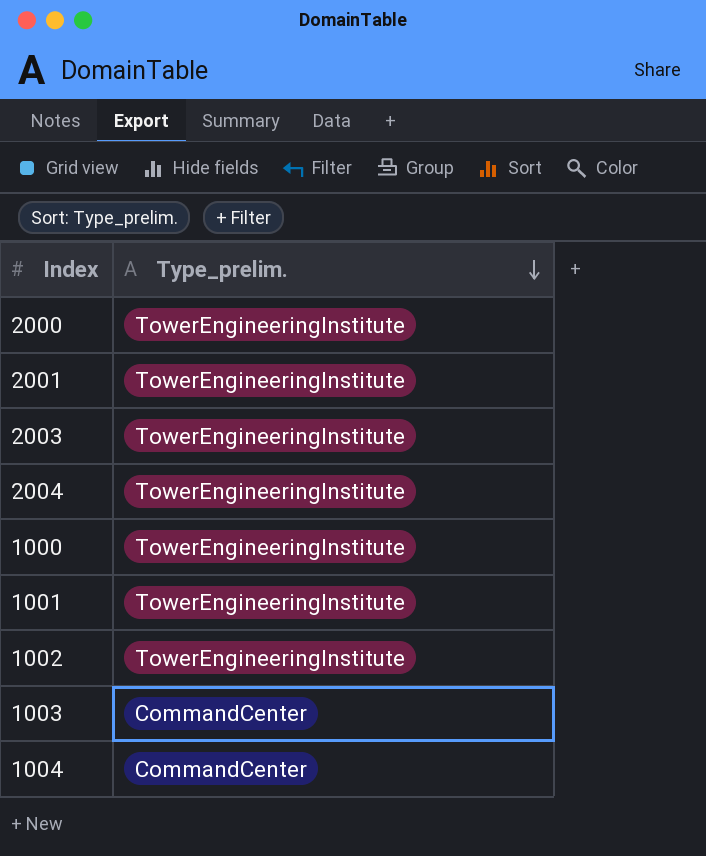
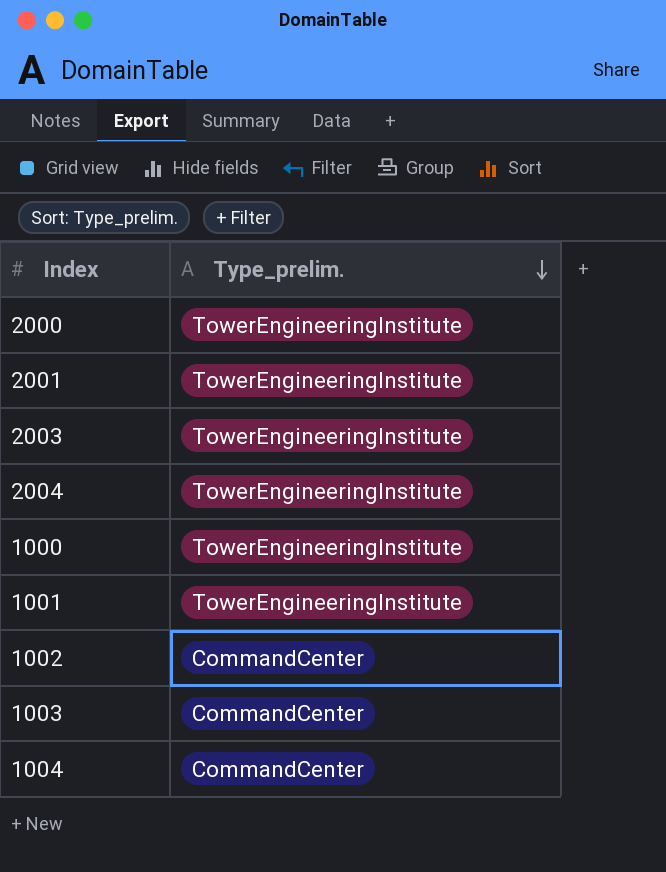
1002 | Type_prelim.: TowerEngineeringInstitute -> CommandCenter

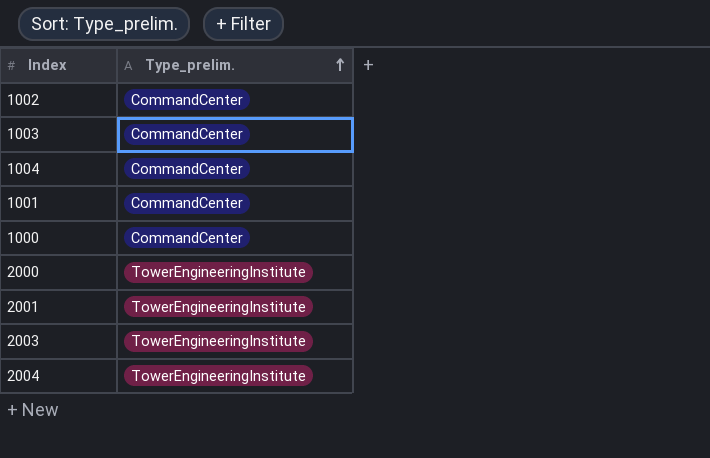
row order: Type_prelim. descending -> Type_prelim. ascending
1001 | Type_prelim.: TowerEngineeringInstitute -> CommandCenter
1000 | Type_prelim.: TowerEngineeringInstitute -> CommandCenter

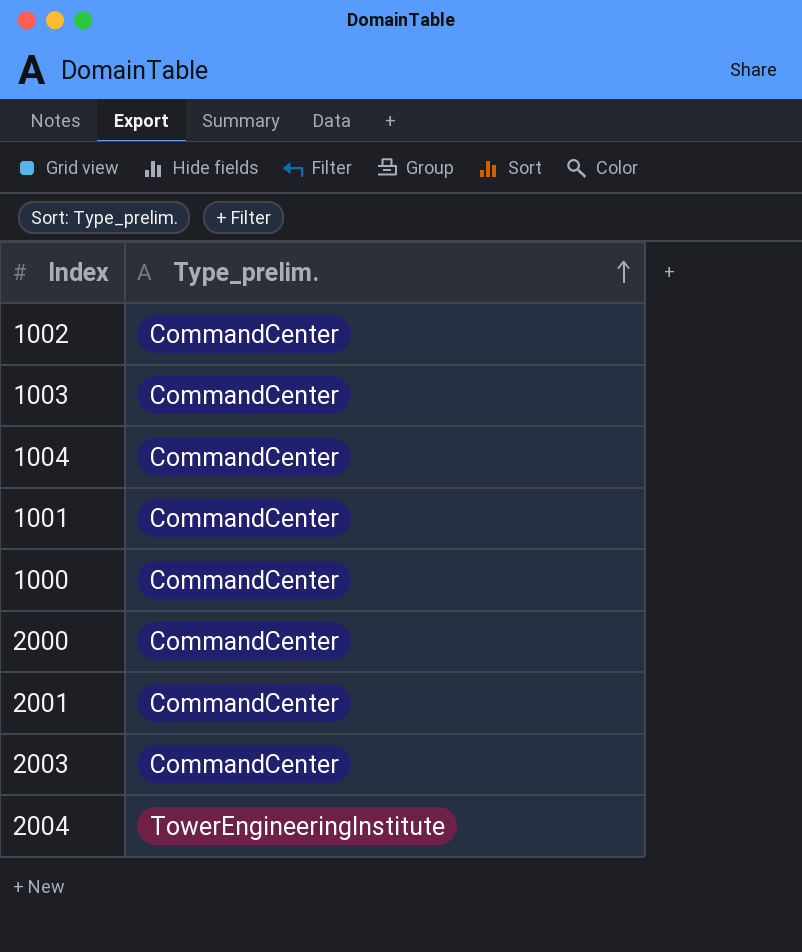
2000 | Type_prelim.: TowerEngineeringInstitute -> CommandCenter
2001 | Type_prelim.: TowerEngineeringInstitute -> CommandCenter
2003 | Type_prelim.: TowerEngineeringInstitute -> CommandCenter

